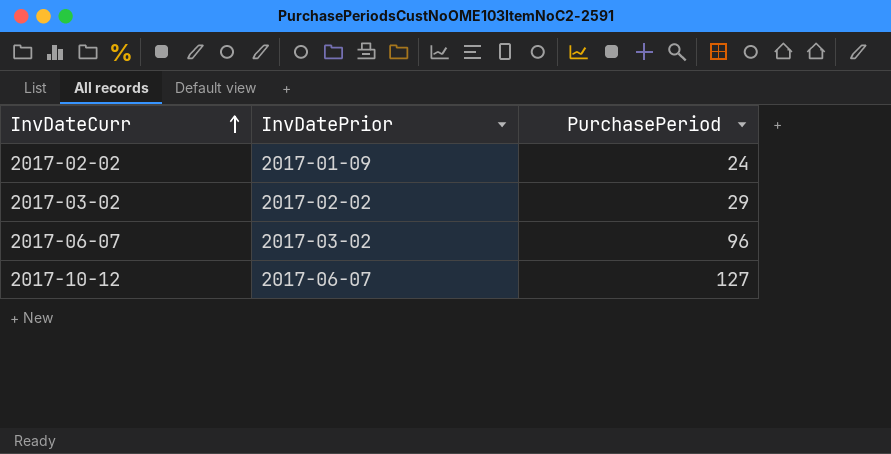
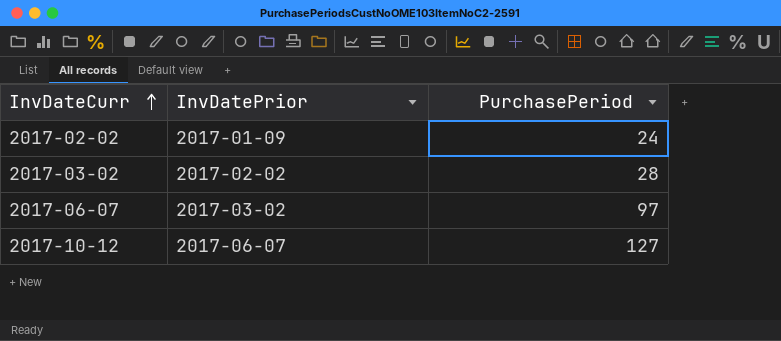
2017-03-02 | PurchasePeriod: 29 -> 28
2017-06-07 | PurchasePeriod: 96 -> 97

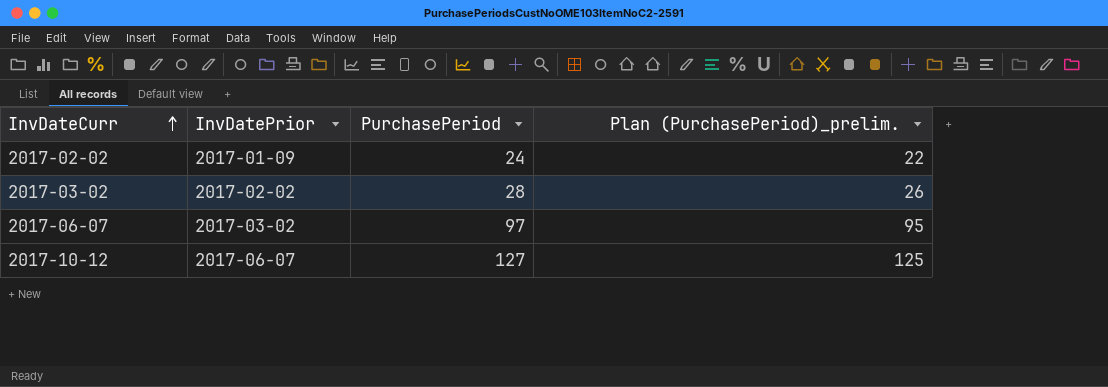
column Plan (PurchasePeriod)_prelim. | formula: none -> [PurchasePeriod] - 2

